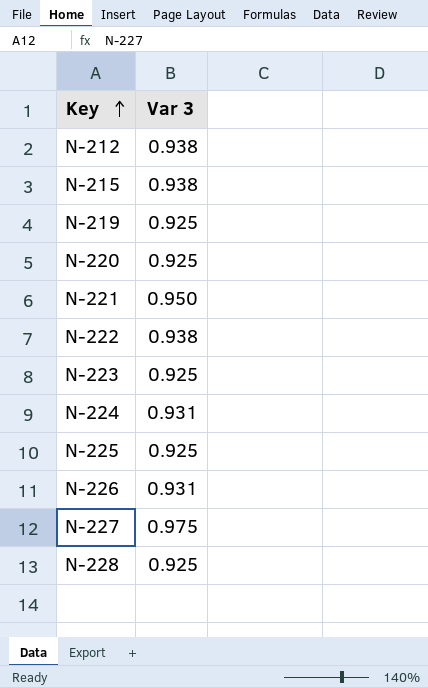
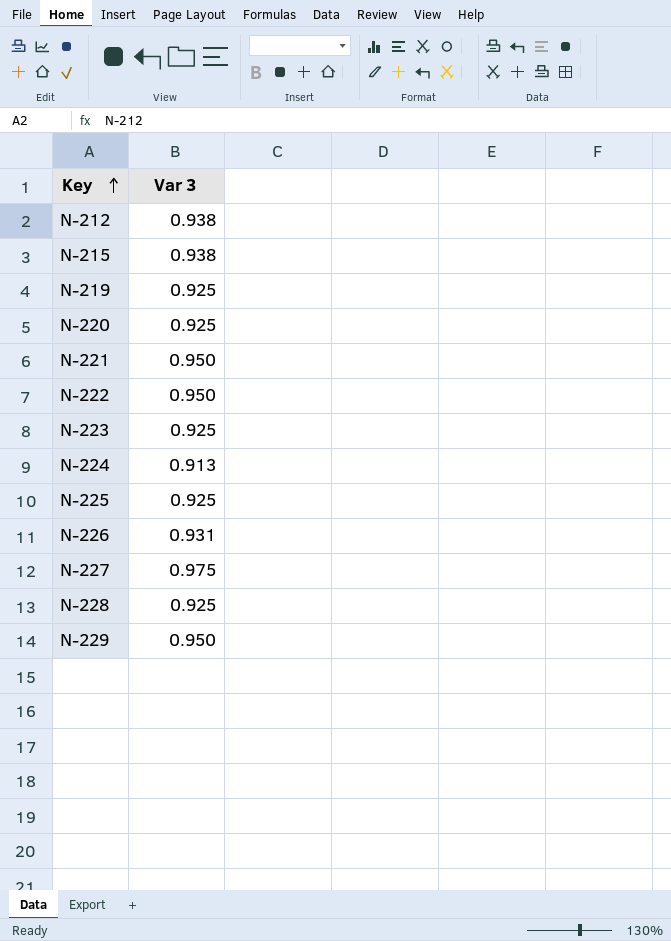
N-222 | Var 3: 0.938 -> 0.950
N-224 | Var 3: 0.931 -> 0.913
row N-229: none -> 0.950

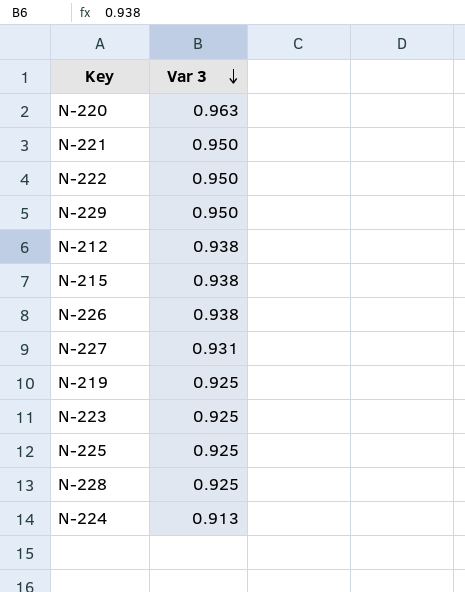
row order: Key ascending -> Var 3 descending
N-220 | Var 3: 0.925 -> 0.963
N-226 | Var 3: 0.931 -> 0.938
N-227 | Var 3: 0.975 -> 0.931

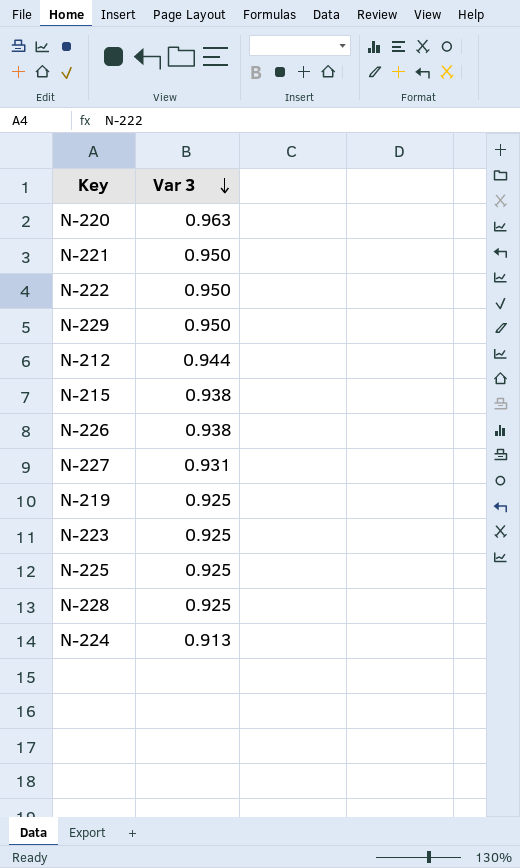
N-212 | Var 3: 0.938 -> 0.944

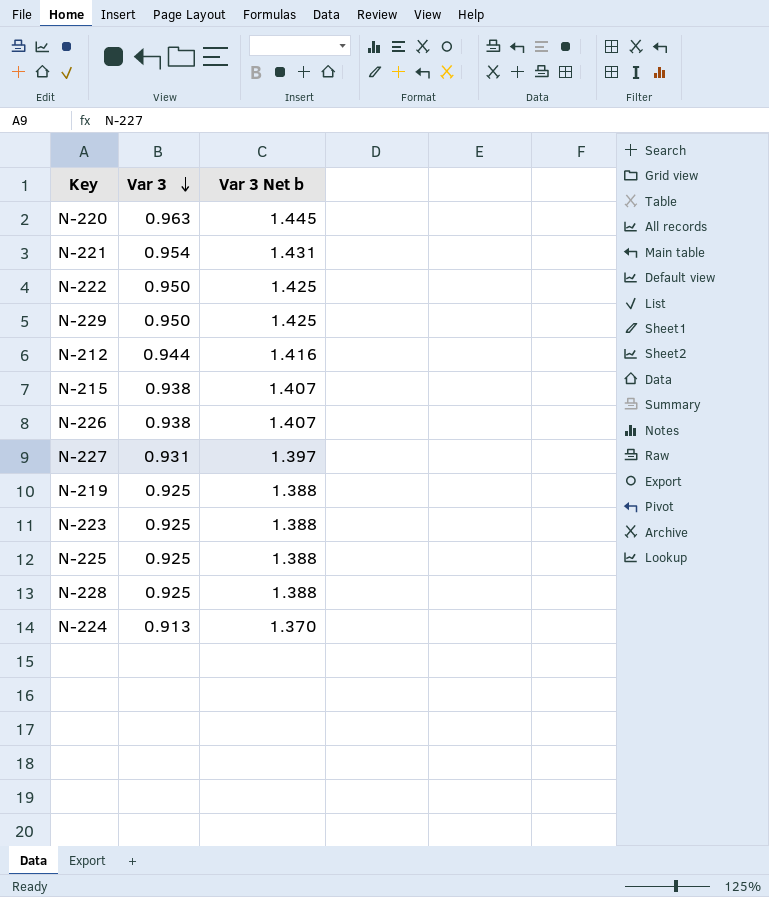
column Var 3 Net b | formula: none -> [Var 3] * 1.5
N-221 | Var 3: 0.950 -> 0.954

